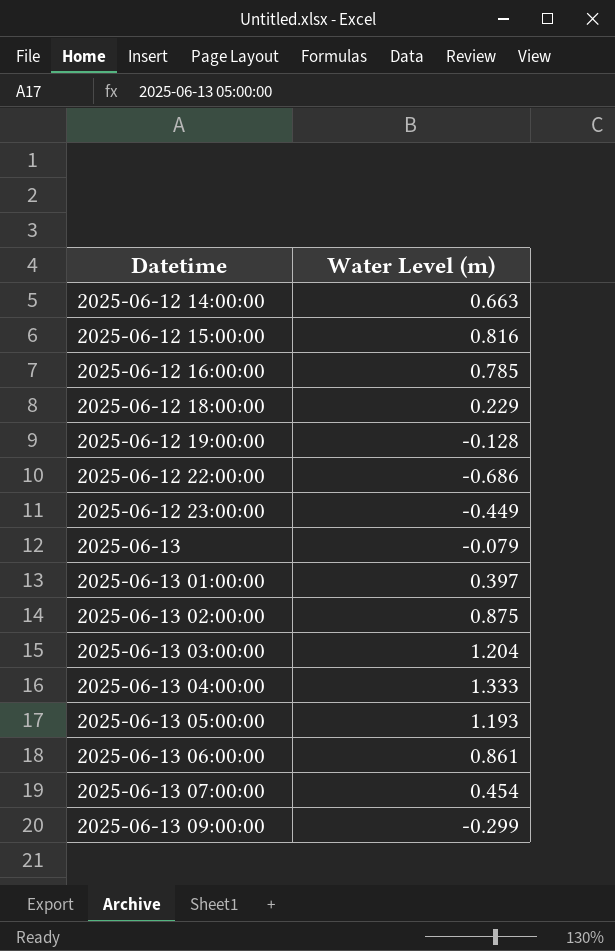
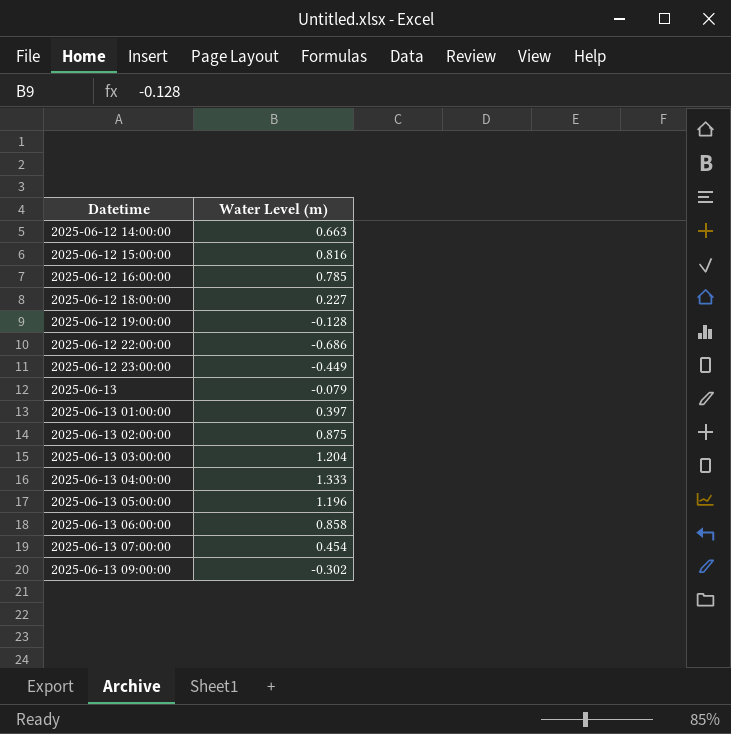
2025-06-12 18:00:00 | Water Level (m): 0.229 -> 0.227
2025-06-13 05:00:00 | Water Level (m): 1.193 -> 1.196
2025-06-13 06:00:00 | Water Level (m): 0.861 -> 0.858
2025-06-13 09:00:00 | Water Level (m): -0.299 -> -0.302

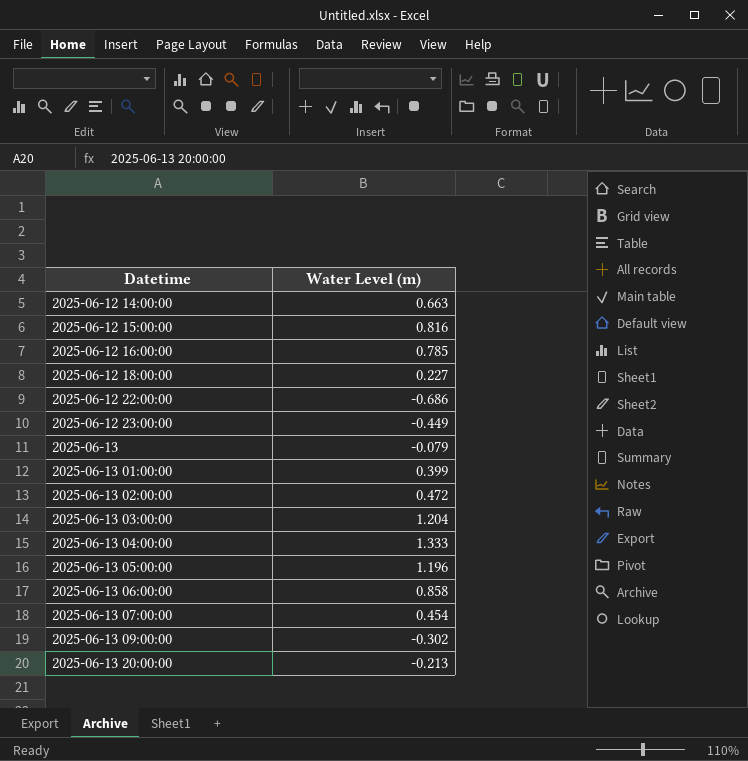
row 2025-06-12 19:00:00: -0.128 -> none
2025-06-13 01:00:00 | Water Level (m): 0.397 -> 0.399
2025-06-13 02:00:00 | Water Level (m): 0.875 -> 0.472
row 2025-06-13 20:00:00: none -> -0.213

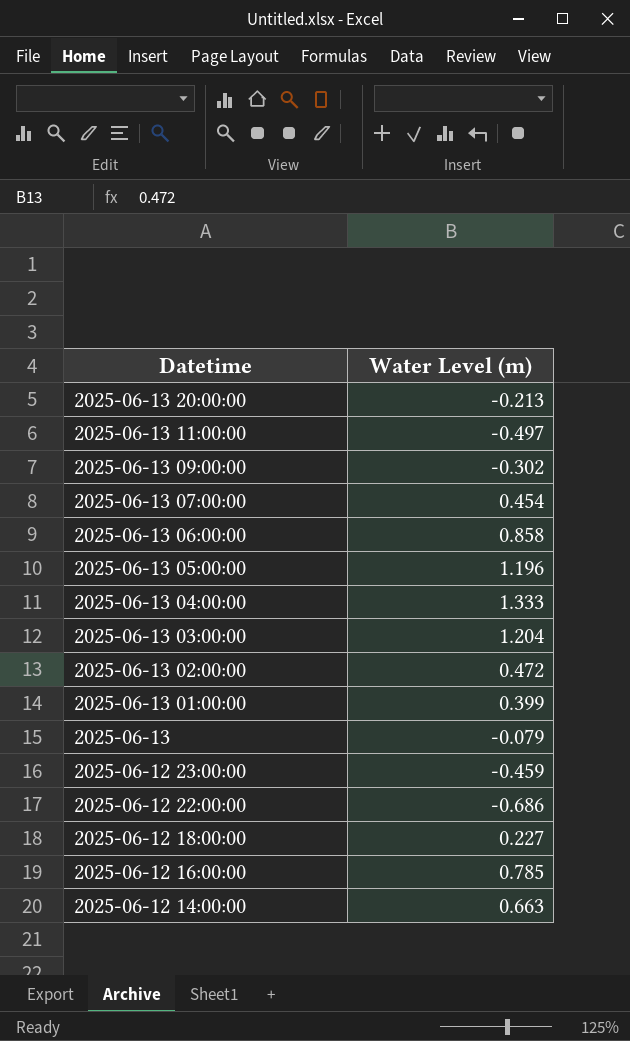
row order: Datetime ascending -> Datetime descending
row 2025-06-12 15:00:00: 0.816 -> none
row 2025-06-13 11:00:00: none -> -0.497
2025-06-12 23:00:00 | Water Level (m): -0.449 -> -0.459

